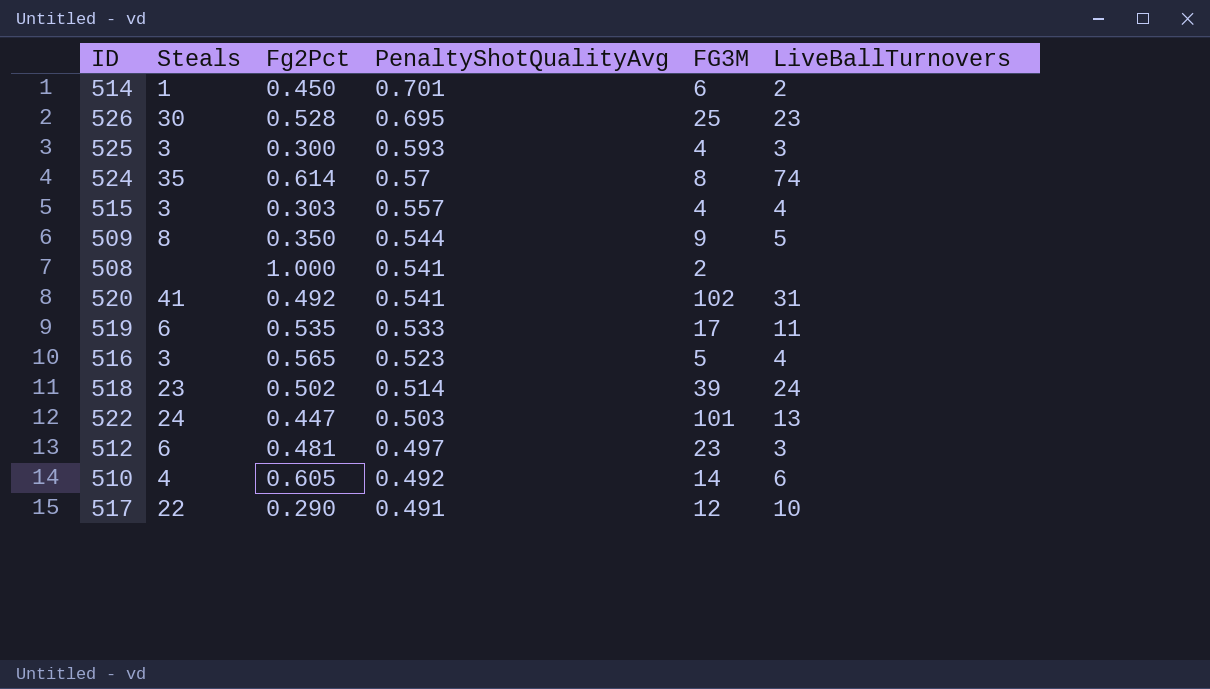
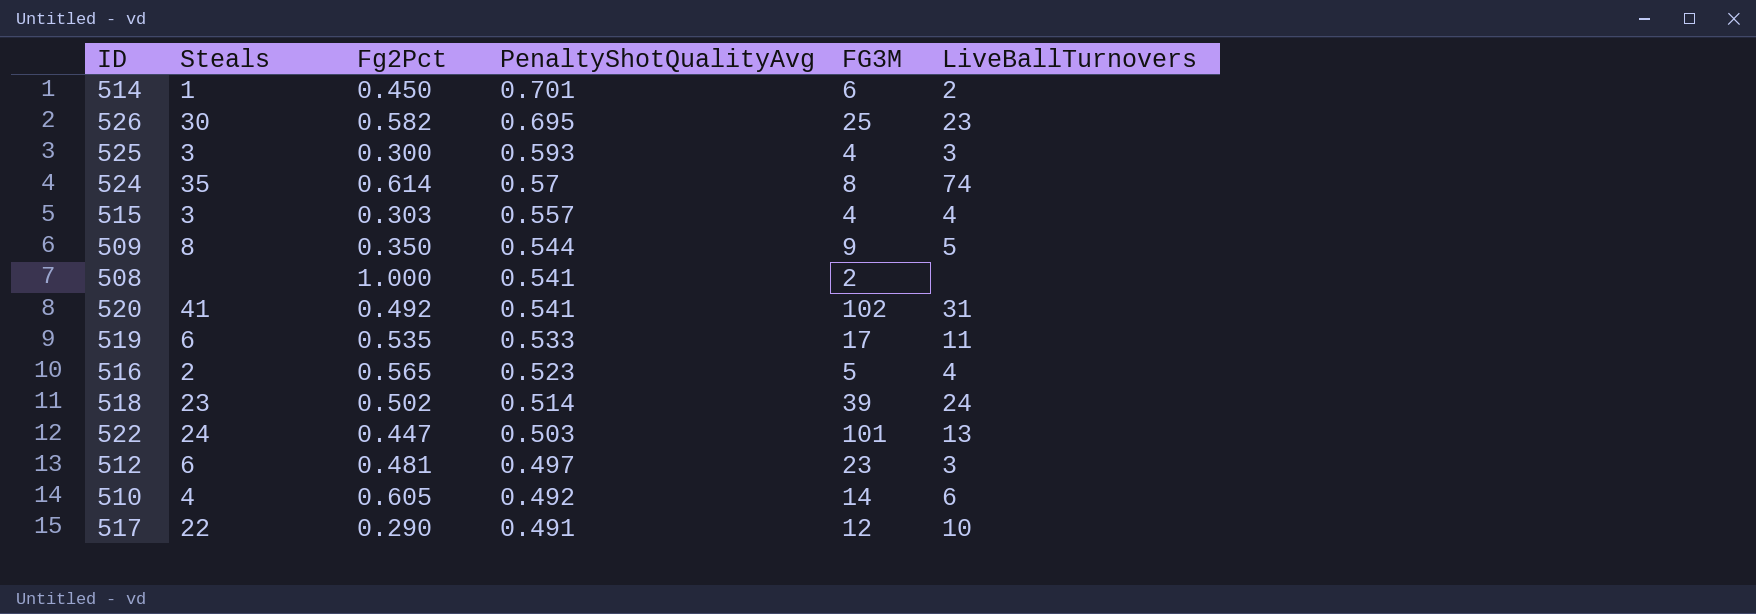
526 | Fg2Pct: 0.528 -> 0.582
516 | Steals: 3 -> 2

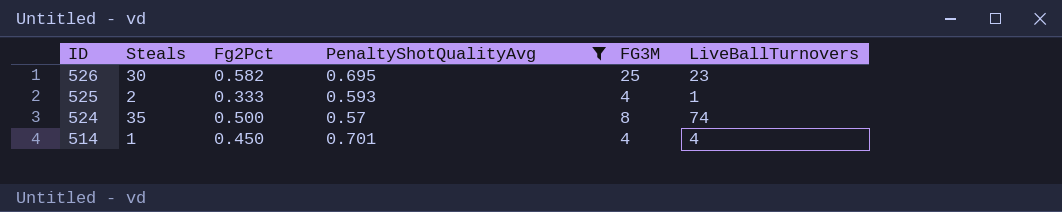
filter: none -> PenaltyShotQualityAvg >= 0.57
row order: PenaltyShotQualityAvg descending -> ID descending
525 | Steals: 3 -> 2
525 | Fg2Pct: 0.300 -> 0.333
525 | LiveBallTurnovers: 3 -> 1
524 | Fg2Pct: 0.614 -> 0.500
514 | FG3M: 6 -> 4
514 | LiveBallTurnovers: 2 -> 4

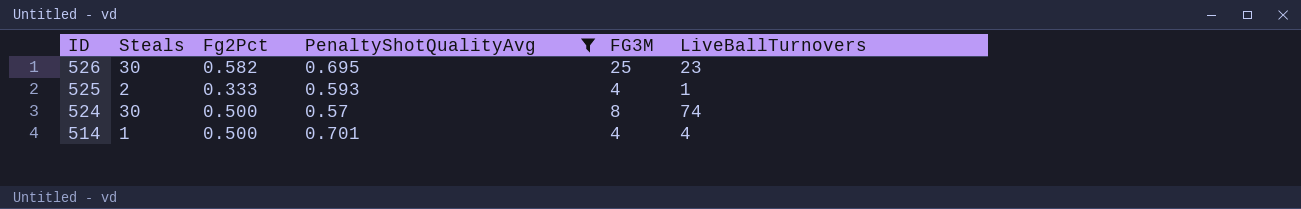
524 | Steals: 35 -> 30
514 | Fg2Pct: 0.450 -> 0.500

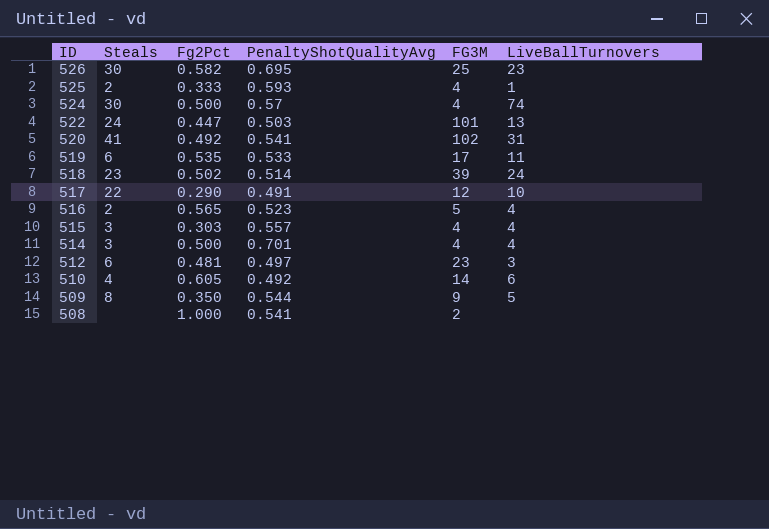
filter: PenaltyShotQualityAvg >= 0.57 -> none
524 | FG3M: 8 -> 4
514 | Steals: 1 -> 3

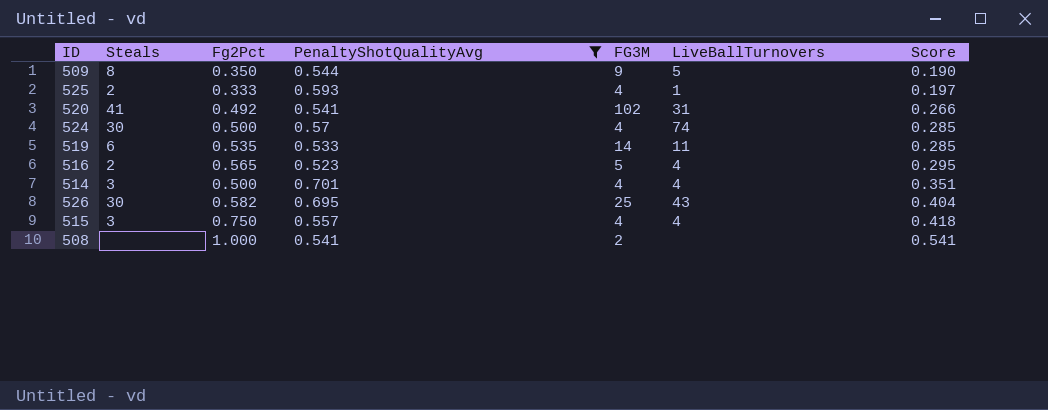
filter: none -> PenaltyShotQualityAvg >= 0.523
row order: ID descending -> Score ascending
column Score | formula: none -> [Fg2Pct] * [PenaltyShotQualityAvg]
519 | FG3M: 17 -> 14
526 | LiveBallTurnovers: 23 -> 43
515 | Fg2Pct: 0.303 -> 0.750

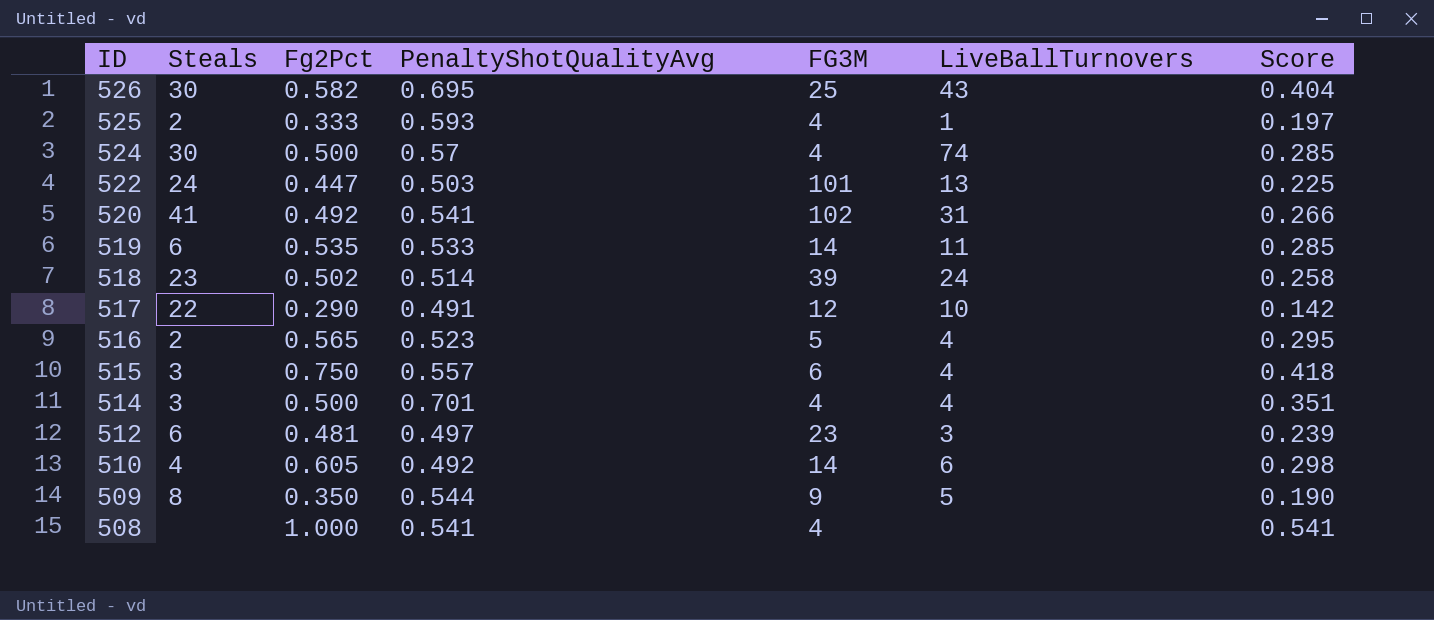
filter: PenaltyShotQualityAvg >= 0.523 -> none
row order: Score ascending -> ID descending
515 | FG3M: 4 -> 6
508 | FG3M: 2 -> 4

